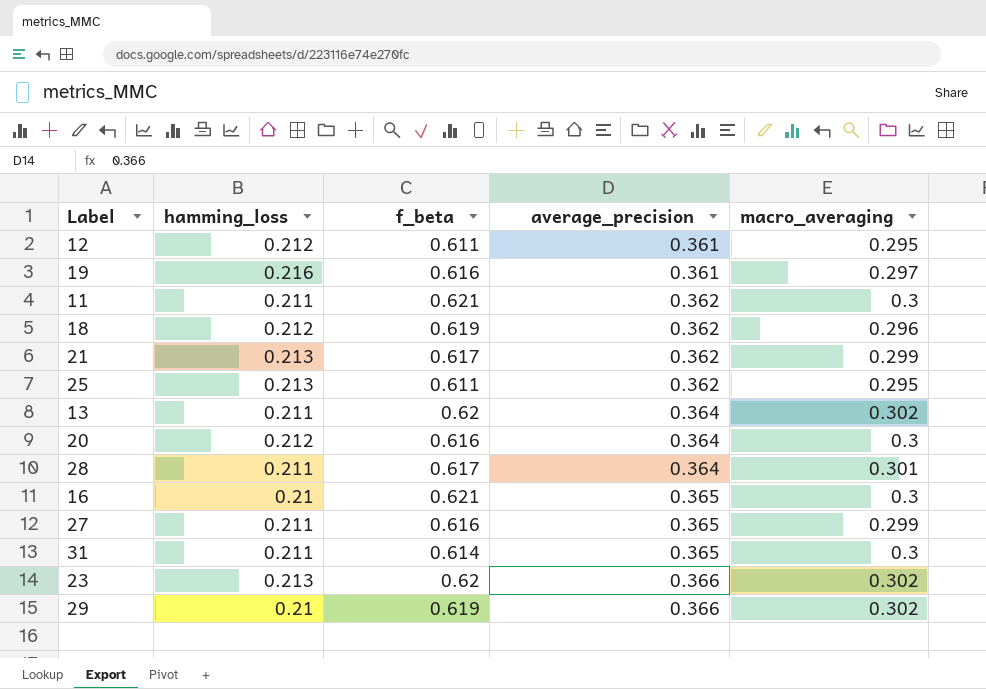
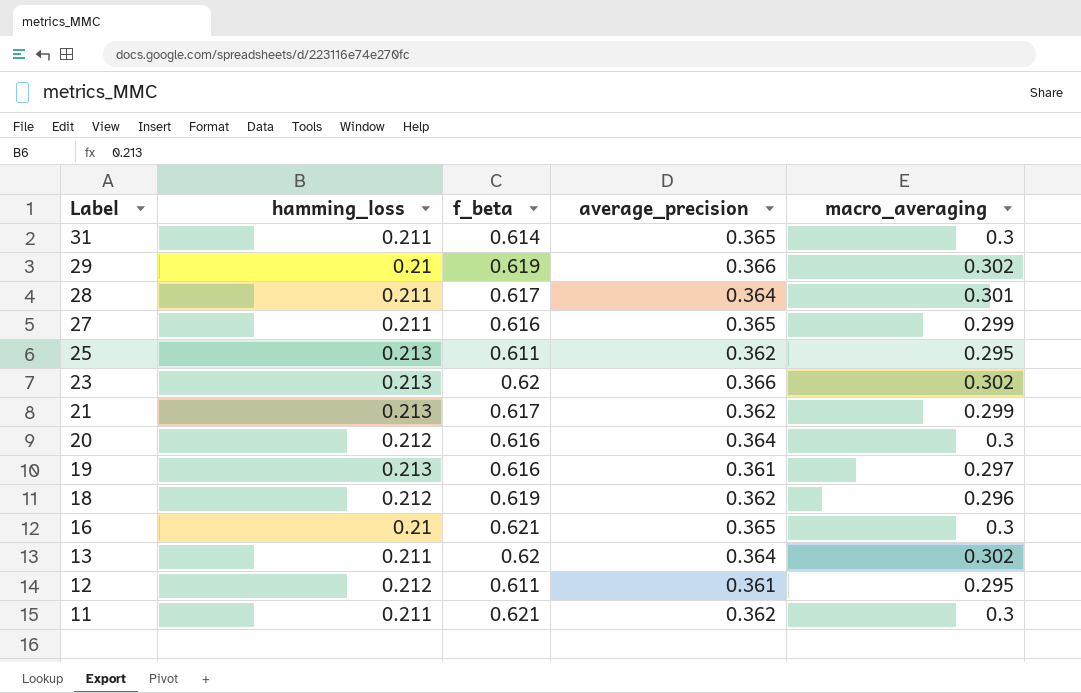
row order: average_precision ascending -> Label descending
19 | hamming_loss: 0.216 -> 0.213

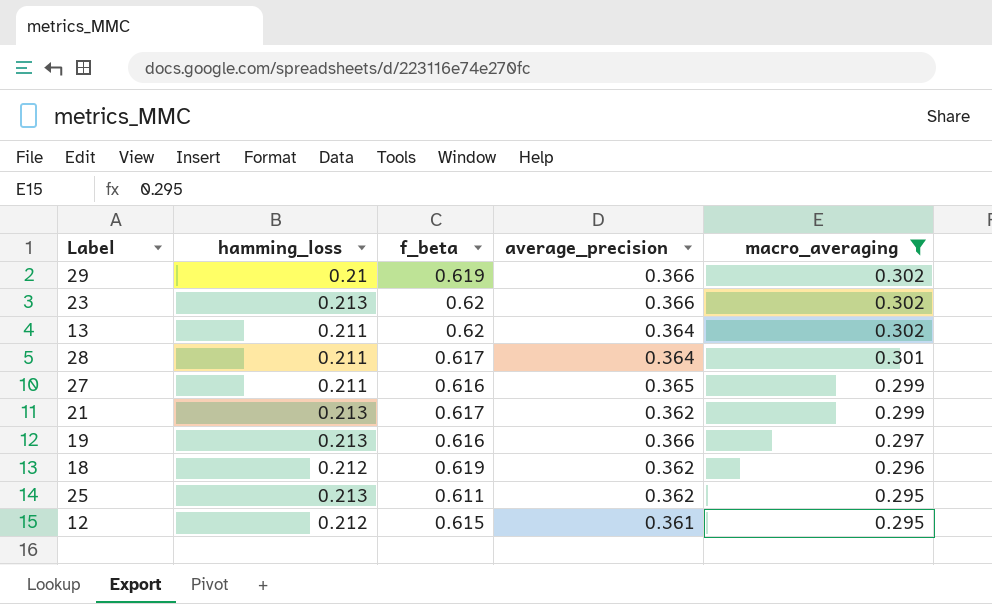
filter: none -> macro_averaging != 0.3
row order: Label descending -> macro_averaging descending
19 | average_precision: 0.361 -> 0.366
12 | f_beta: 0.611 -> 0.615

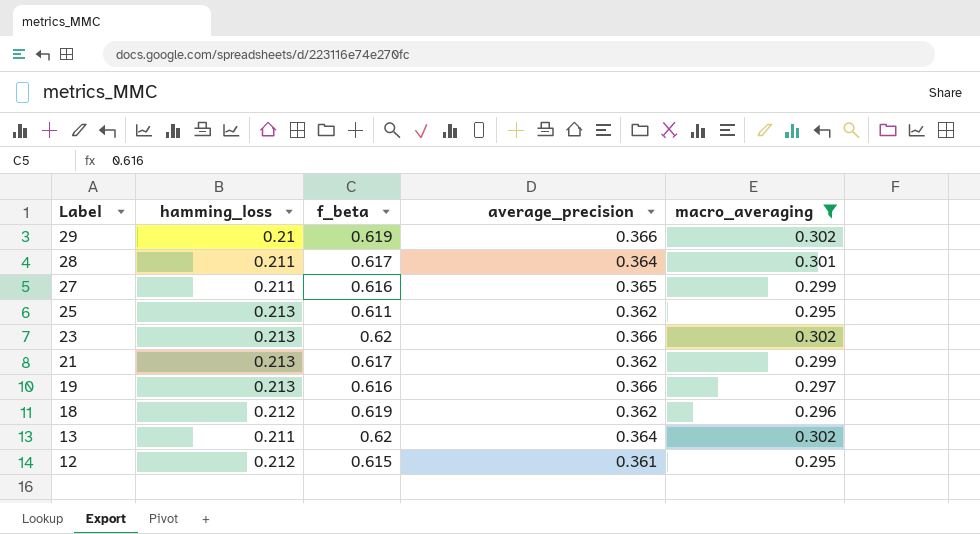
row order: macro_averaging descending -> Label descending

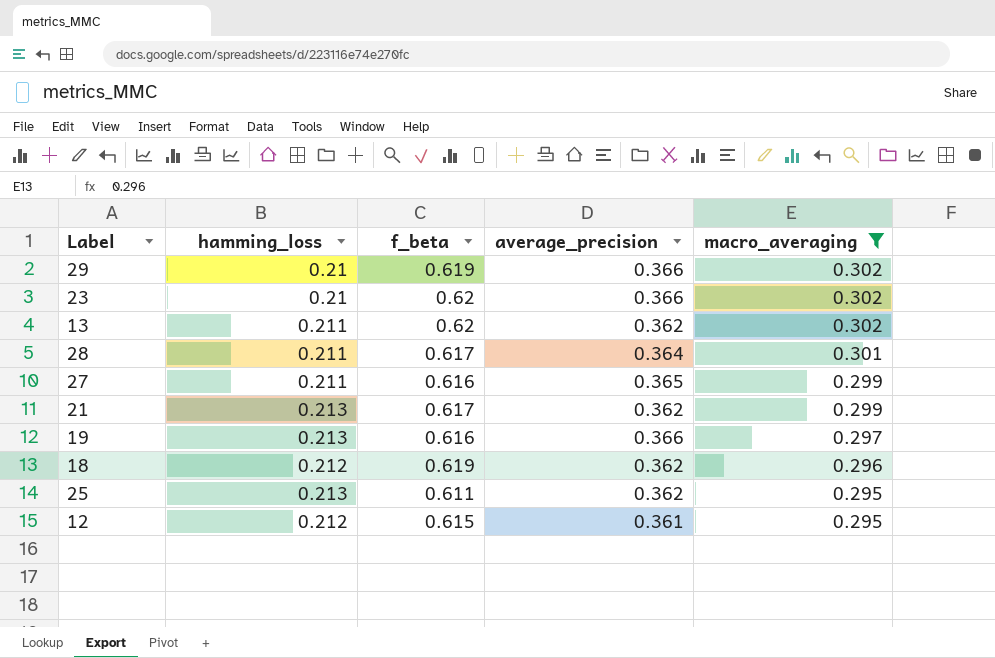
row order: Label descending -> macro_averaging descending
23 | hamming_loss: 0.213 -> 0.21
13 | average_precision: 0.364 -> 0.362

